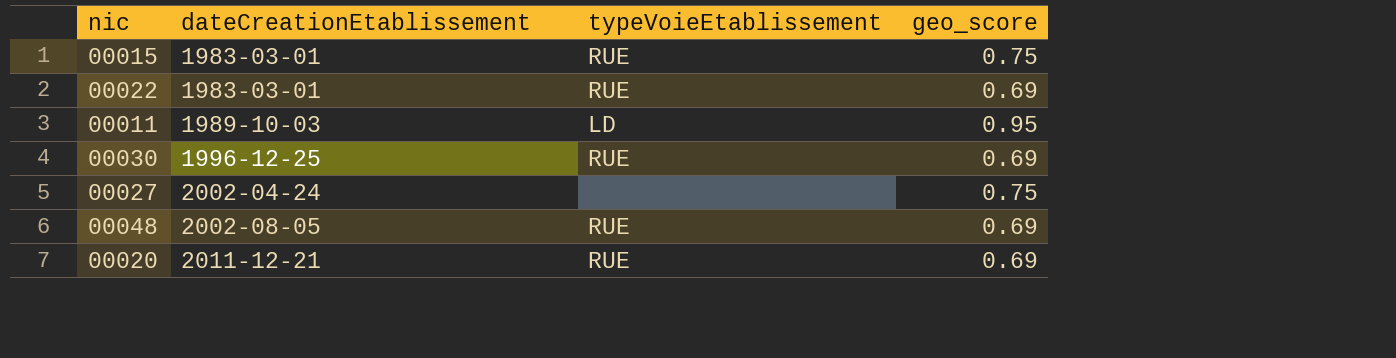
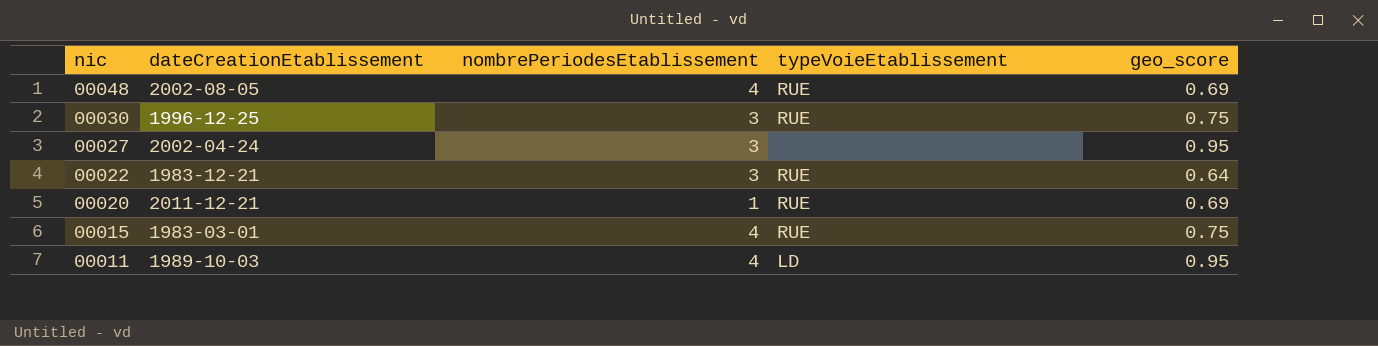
row order: dateCreationEtablissement ascending -> nic descending
column nombrePeriodesEtablissement | position: none -> 3
00030 | geo_score: 0.69 -> 0.75
00027 | geo_score: 0.75 -> 0.95
00022 | dateCreationEtablissement: 1983-03-01 -> 1983-12-21
00022 | geo_score: 0.69 -> 0.64

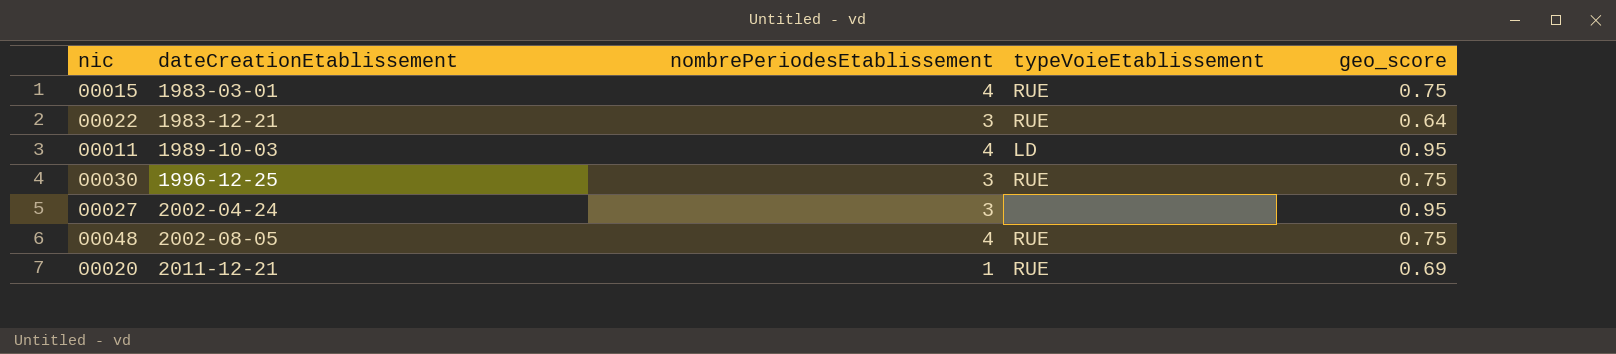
row order: nic descending -> dateCreationEtablissement ascending
00048 | geo_score: 0.69 -> 0.75

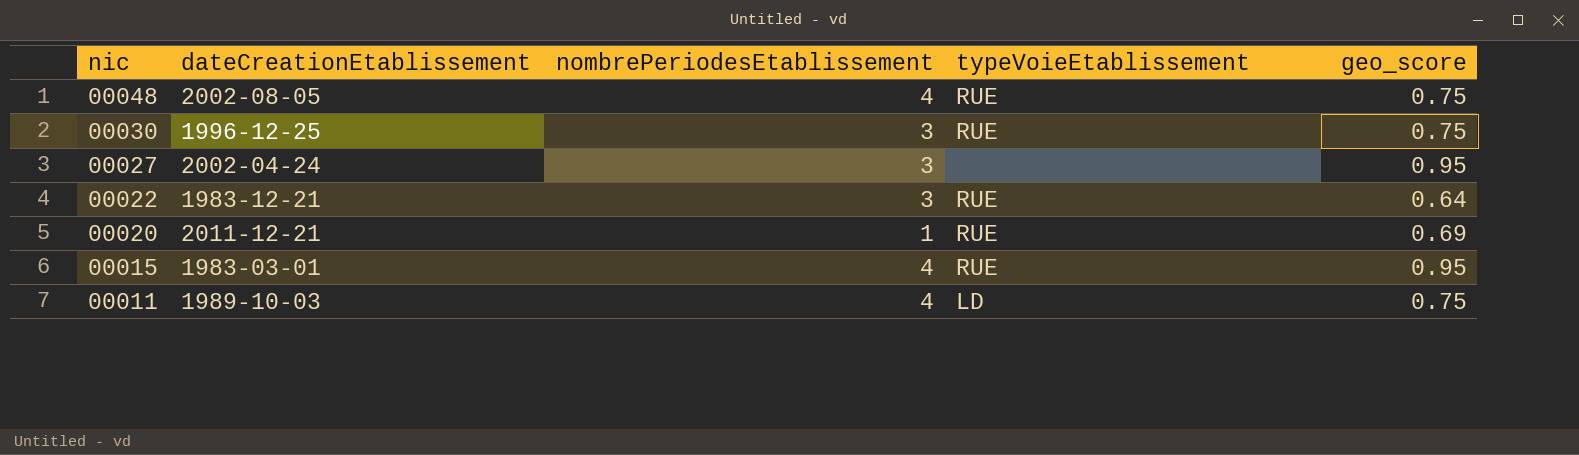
row order: dateCreationEtablissement ascending -> nic descending
00015 | geo_score: 0.75 -> 0.95
00011 | geo_score: 0.95 -> 0.75

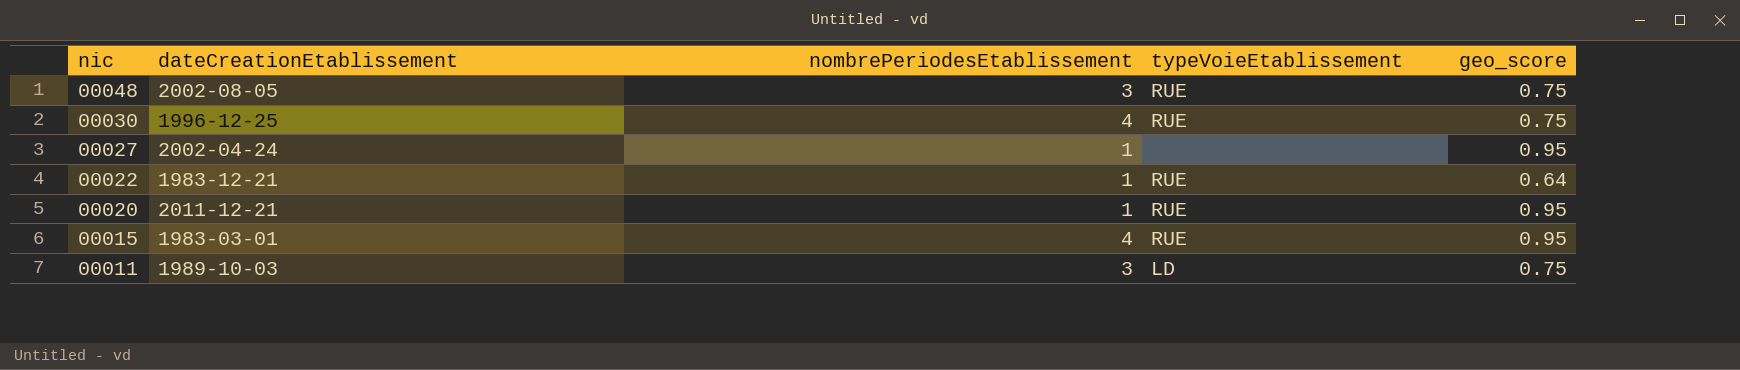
00048 | nombrePeriodesEtablissement: 4 -> 3
00030 | nombrePeriodesEtablissement: 3 -> 4
00027 | nombrePeriodesEtablissement: 3 -> 1
00022 | nombrePeriodesEtablissement: 3 -> 1
00020 | geo_score: 0.69 -> 0.95
00011 | nombrePeriodesEtablissement: 4 -> 3

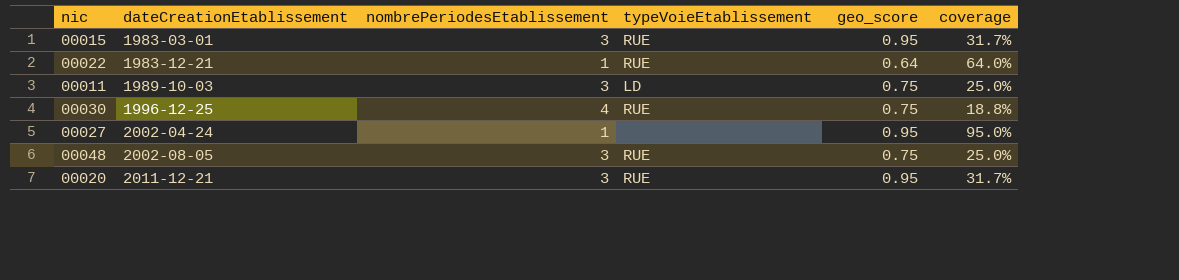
row order: nic descending -> dateCreationEtablissement ascending
column coverage | formula: none -> [geo_score] / [nombrePeriodesEtablissement]
00015 | nombrePeriodesEtablissement: 4 -> 3
00020 | nombrePeriodesEtablissement: 1 -> 3

